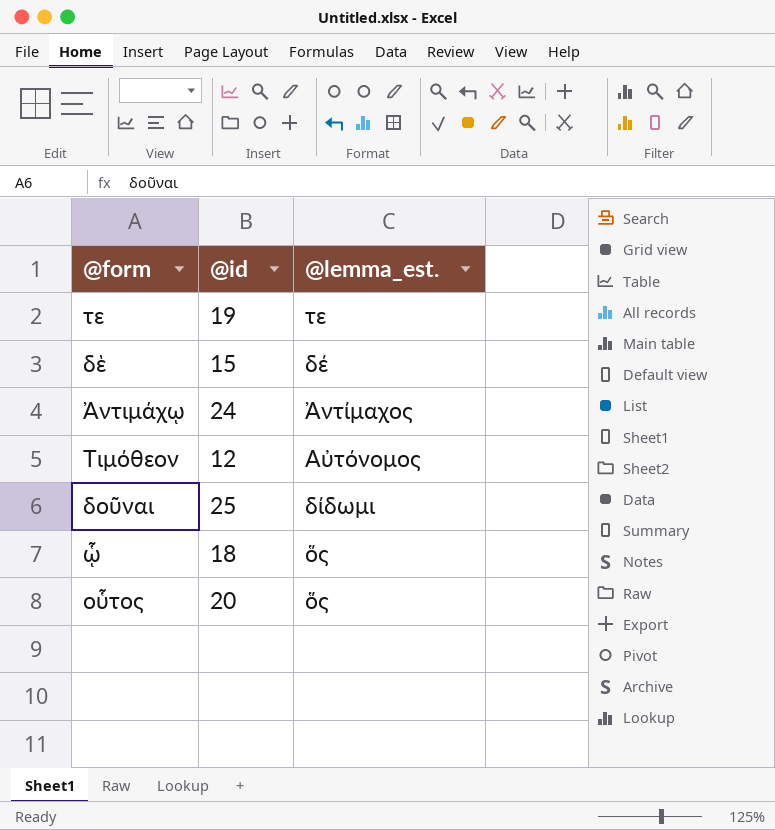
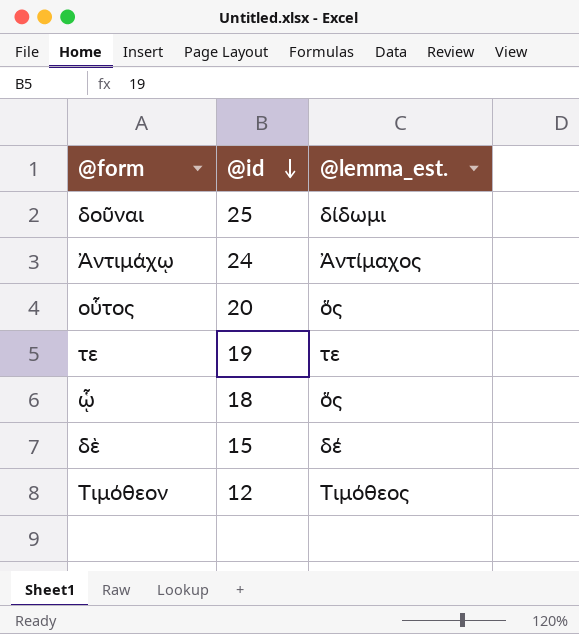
row order: none -> @id descending
Τιμόθεον | @lemma_est.: Αὐτόνομος -> Τιμόθεος

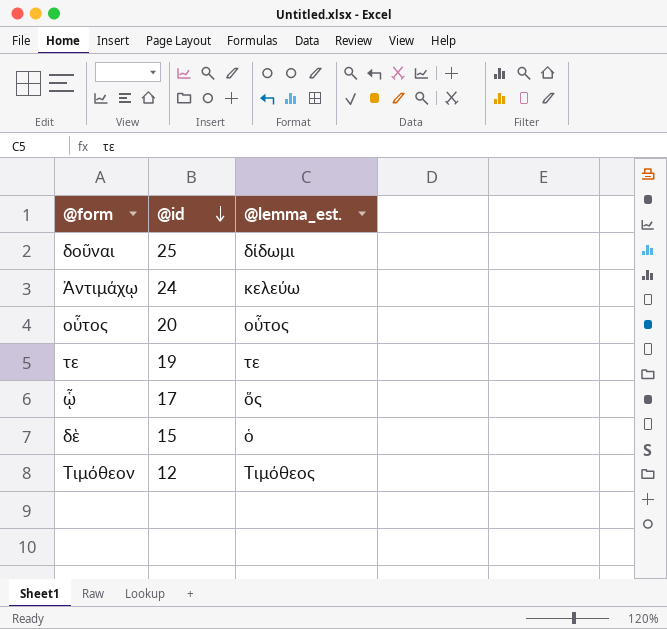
Ἀντιμάχῳ | @lemma_est.: Ἀντίμαχος -> κελεύω
οὗτος | @lemma_est.: ὅς -> οὗτος
ᾧ | @id: 18 -> 17
δὲ | @lemma_est.: δέ -> ὁ

